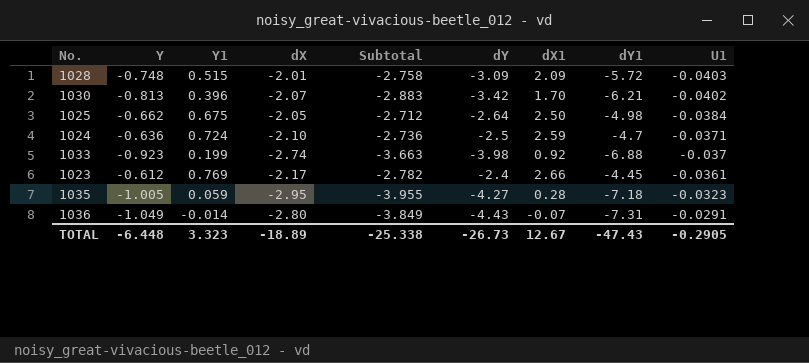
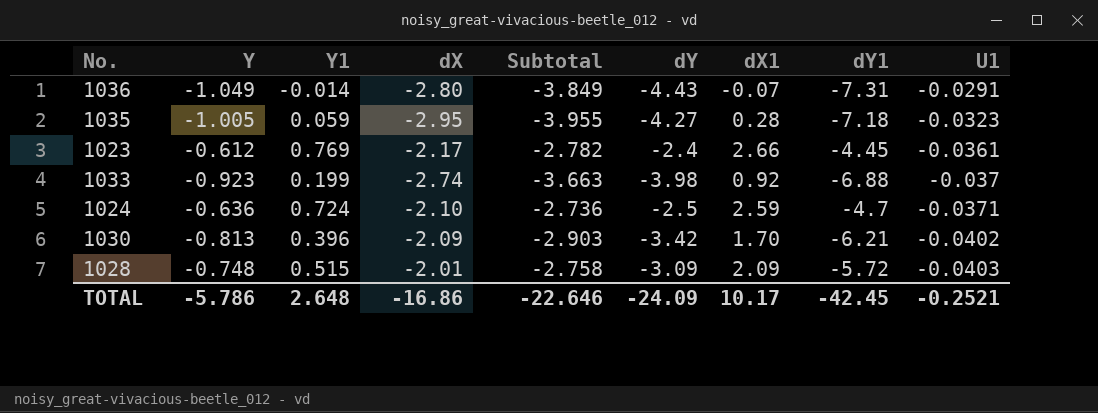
row order: U1 ascending -> U1 descending
row 1025: -0.662 | 0.675 | -2.05 | -2.712 | -2.64 | 2.50 | -4.98 | -0.0384 -> none
1030 | dX: -2.07 -> -2.09
1030 | Subtotal: -2.883 -> -2.903
TOTAL | Y: -6.448 -> -5.786
TOTAL | Y1: 3.323 -> 2.648
TOTAL | dX: -18.89 -> -16.86
TOTAL | Subtotal: -25.338 -> -22.646
TOTAL | dY: -26.73 -> -24.09
TOTAL | dX1: 12.67 -> 10.17
TOTAL | dY1: -47.43 -> -42.45
TOTAL | U1: -0.2905 -> -0.2521

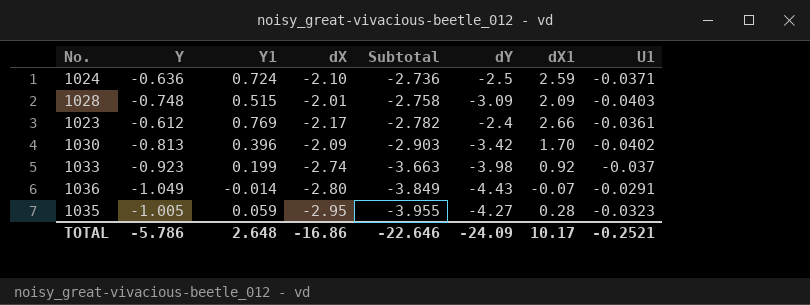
row order: U1 descending -> Subtotal descending
column dY1 | position: 8 -> none

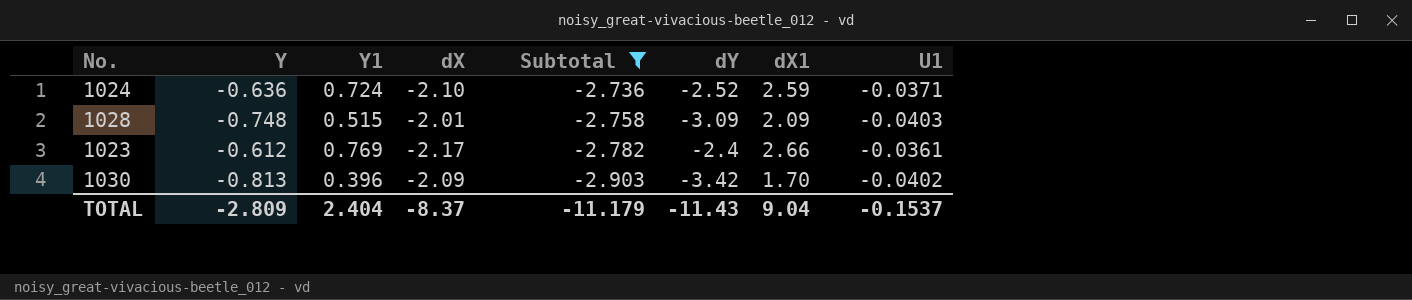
filter: none -> Subtotal >= -2.903
1024 | dY: -2.5 -> -2.52
TOTAL | Y: -5.786 -> -2.809
TOTAL | Y1: 2.648 -> 2.404
TOTAL | dX: -16.86 -> -8.37
TOTAL | Subtotal: -22.646 -> -11.179
TOTAL | dY: -24.09 -> -11.43
TOTAL | dX1: 10.17 -> 9.04
TOTAL | U1: -0.2521 -> -0.1537

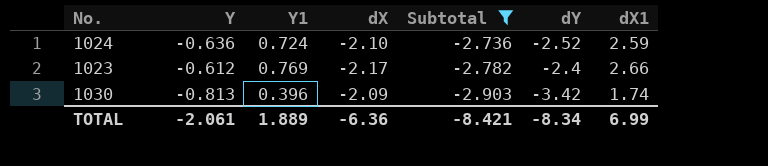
column U1 | position: 8 -> none
row 1028: -0.748 | 0.515 | -2.01 | -2.758 | -3.09 | 2.09 | -0.0403 -> none
1030 | dX1: 1.70 -> 1.74
TOTAL | Y: -2.809 -> -2.061
TOTAL | Y1: 2.404 -> 1.889
TOTAL | dX: -8.37 -> -6.36
TOTAL | Subtotal: -11.179 -> -8.421
TOTAL | dY: -11.43 -> -8.34
TOTAL | dX1: 9.04 -> 6.99

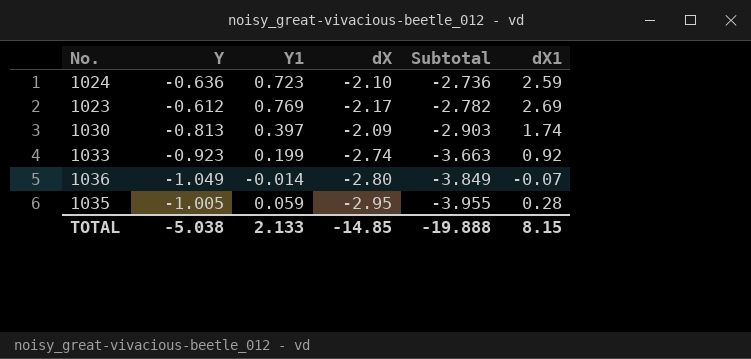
filter: Subtotal >= -2.903 -> none
column dY | position: 6 -> none
1024 | Y1: 0.724 -> 0.723
1023 | dX1: 2.66 -> 2.69
1030 | Y1: 0.396 -> 0.397
TOTAL | Y: -2.061 -> -5.038
TOTAL | Y1: 1.889 -> 2.133
TOTAL | dX: -6.36 -> -14.85
TOTAL | Subtotal: -8.421 -> -19.888
TOTAL | dX1: 6.99 -> 8.15

